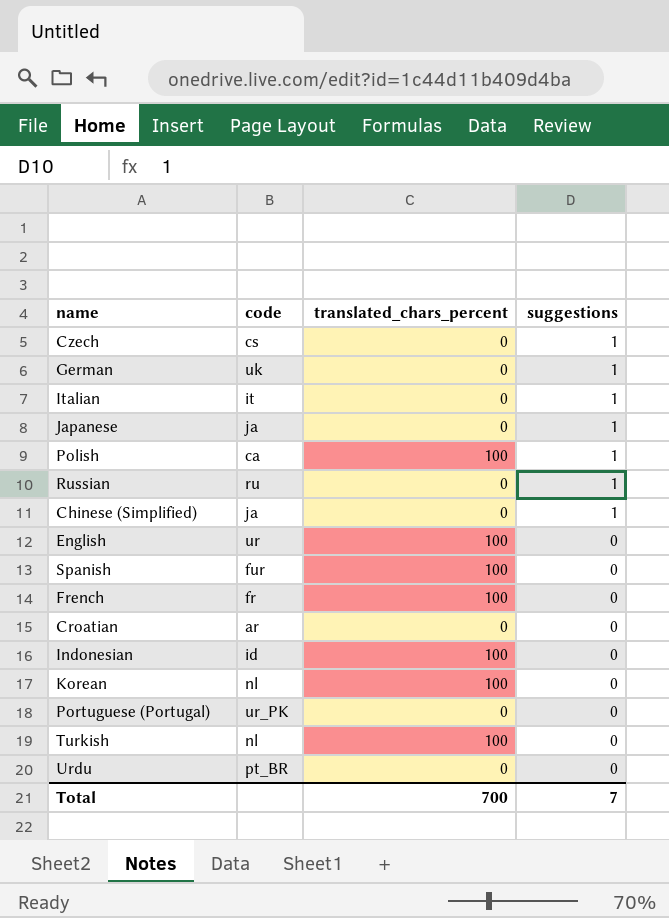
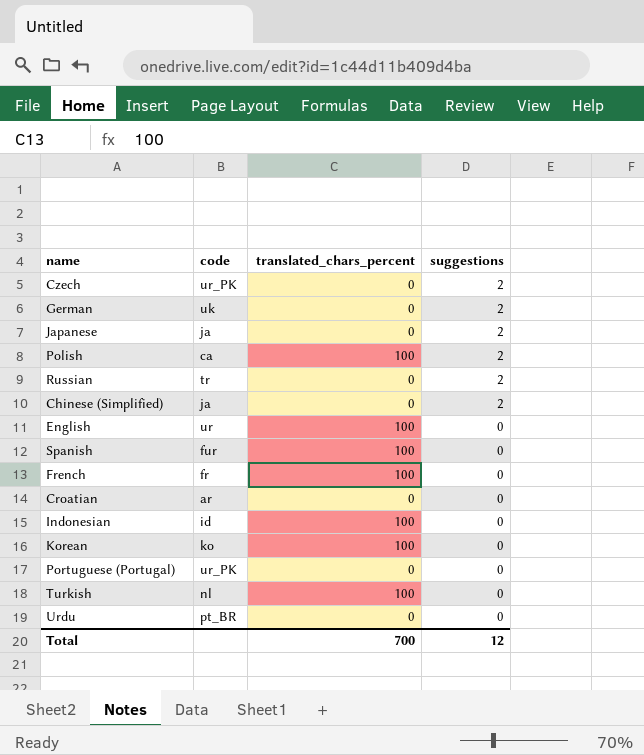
row Italian: it | 0 | 1 -> none
Czech | code: cs -> ur_PK
Czech | suggestions: 1 -> 2
German | suggestions: 1 -> 2
Japanese | suggestions: 1 -> 2
Polish | suggestions: 1 -> 2
Russian | code: ru -> tr
Russian | suggestions: 1 -> 2
Chinese (Simplified) | suggestions: 1 -> 2
Korean | code: nl -> ko
Total | suggestions: 7 -> 12

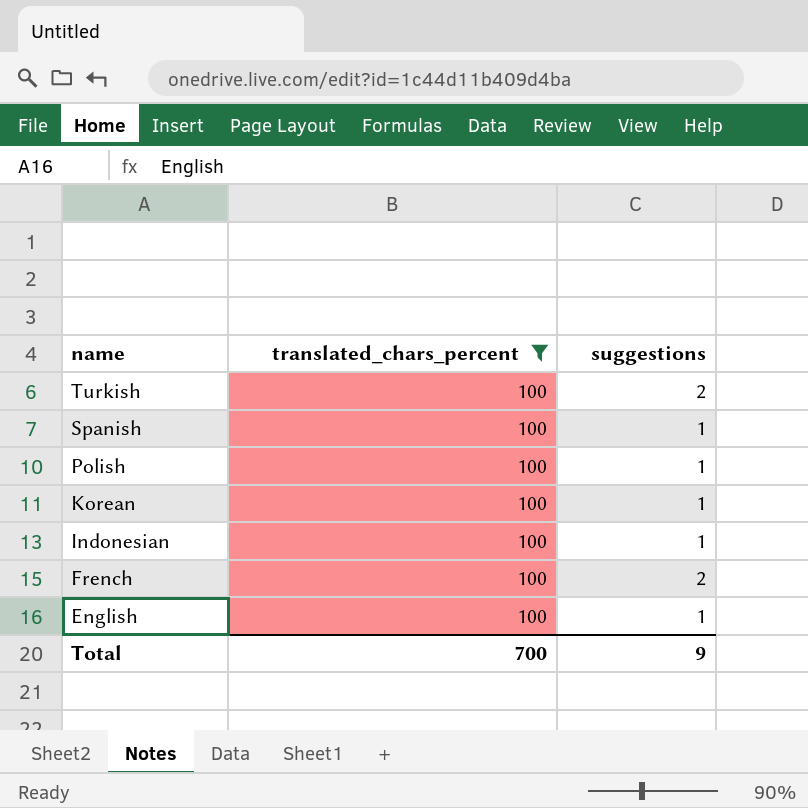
filter: none -> translated_chars_percent = 100
row order: suggestions descending -> name descending
column code | position: 2 -> none
Turkish | suggestions: 0 -> 2
Spanish | suggestions: 0 -> 1
Polish | suggestions: 2 -> 1
Korean | suggestions: 0 -> 1
Indonesian | suggestions: 0 -> 1
French | suggestions: 0 -> 2
English | suggestions: 0 -> 1
Total | suggestions: 12 -> 9

